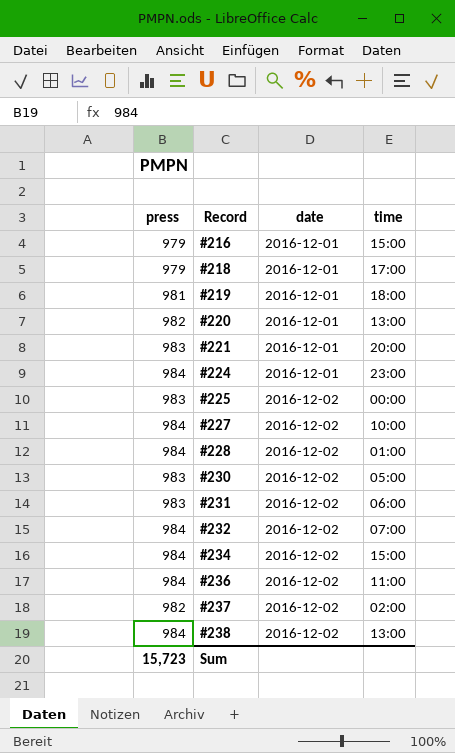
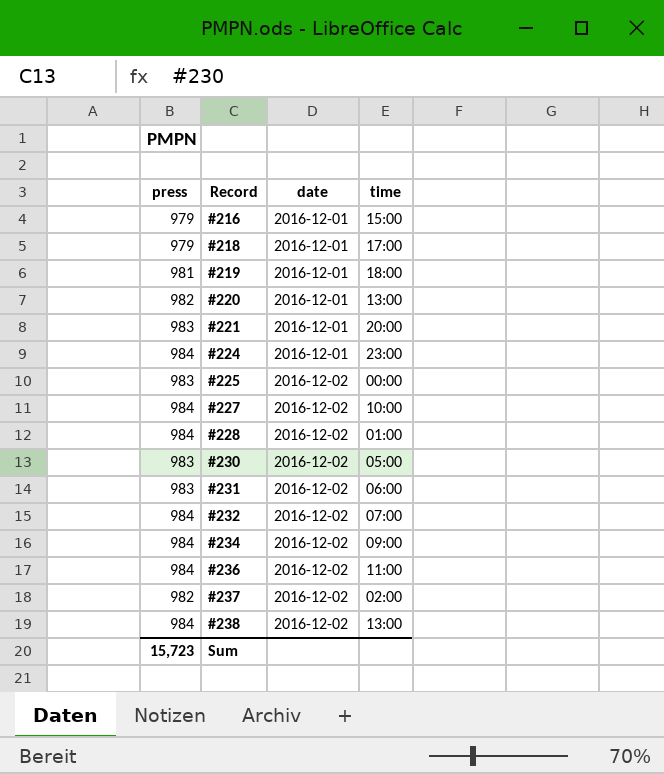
#234 | time: 15:00 -> 09:00

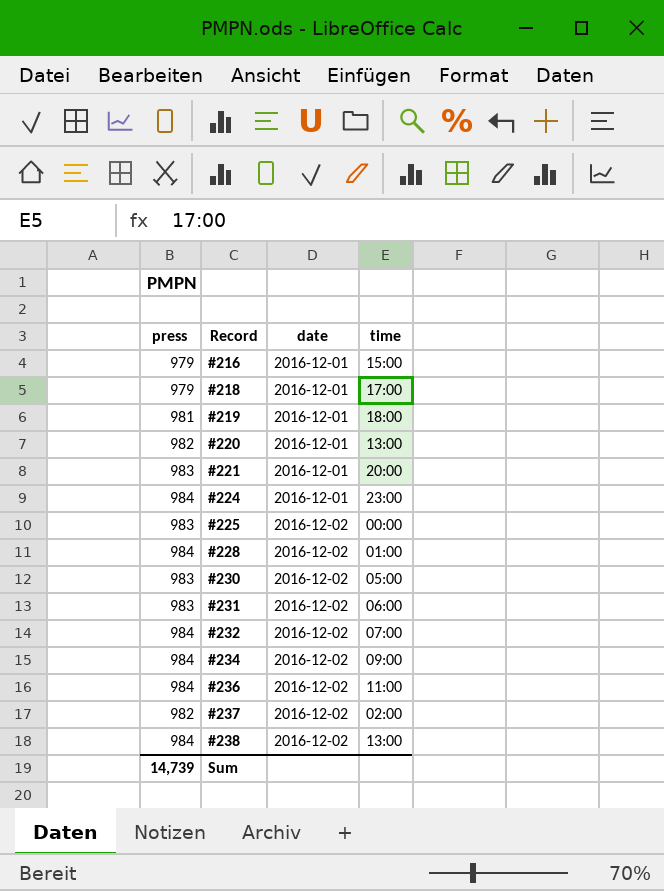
row #227: 984 | 2016-12-02 | 10:00 -> none
Sum | press: 15,723 -> 14,739

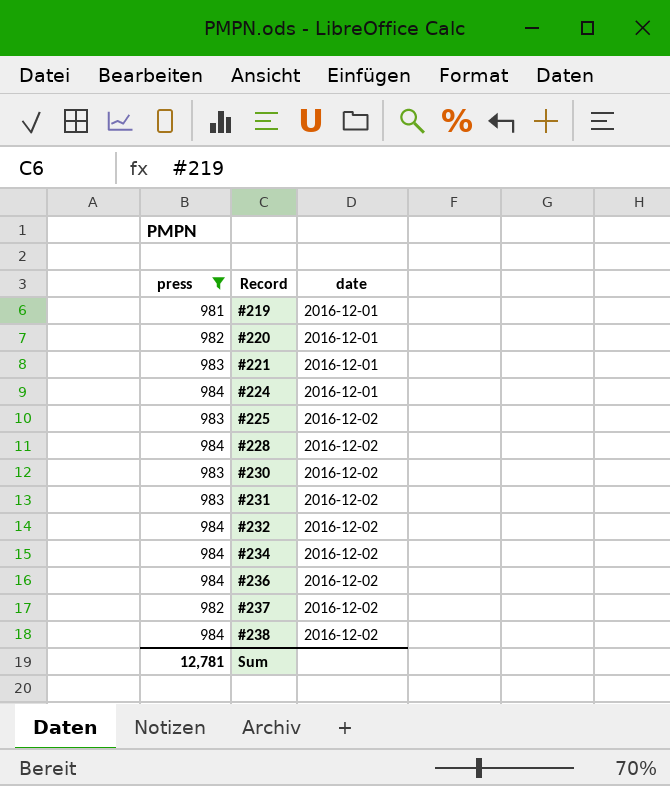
filter: none -> press != 979
column time | position: 4 -> none
Sum | press: 14,739 -> 12,781

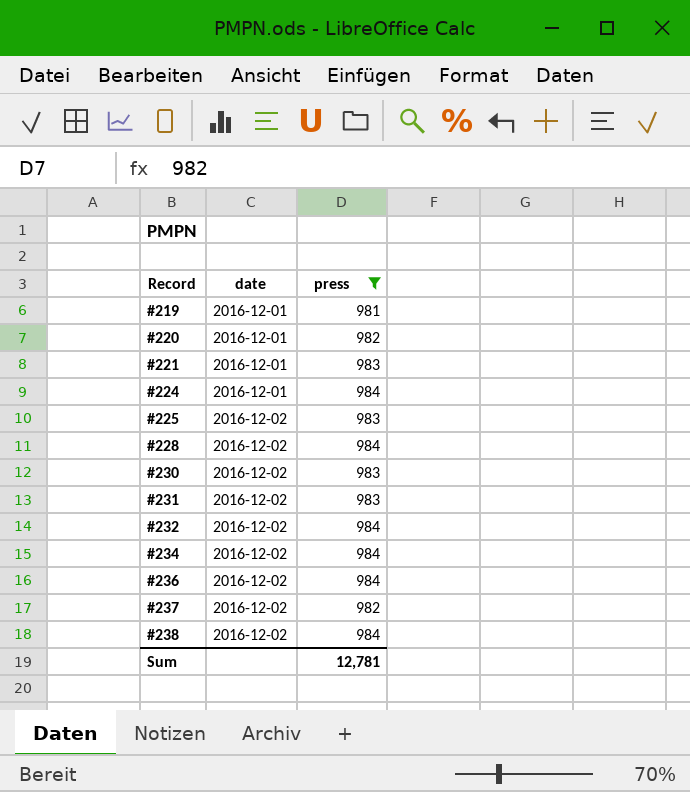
column press | position: 1 -> 3

